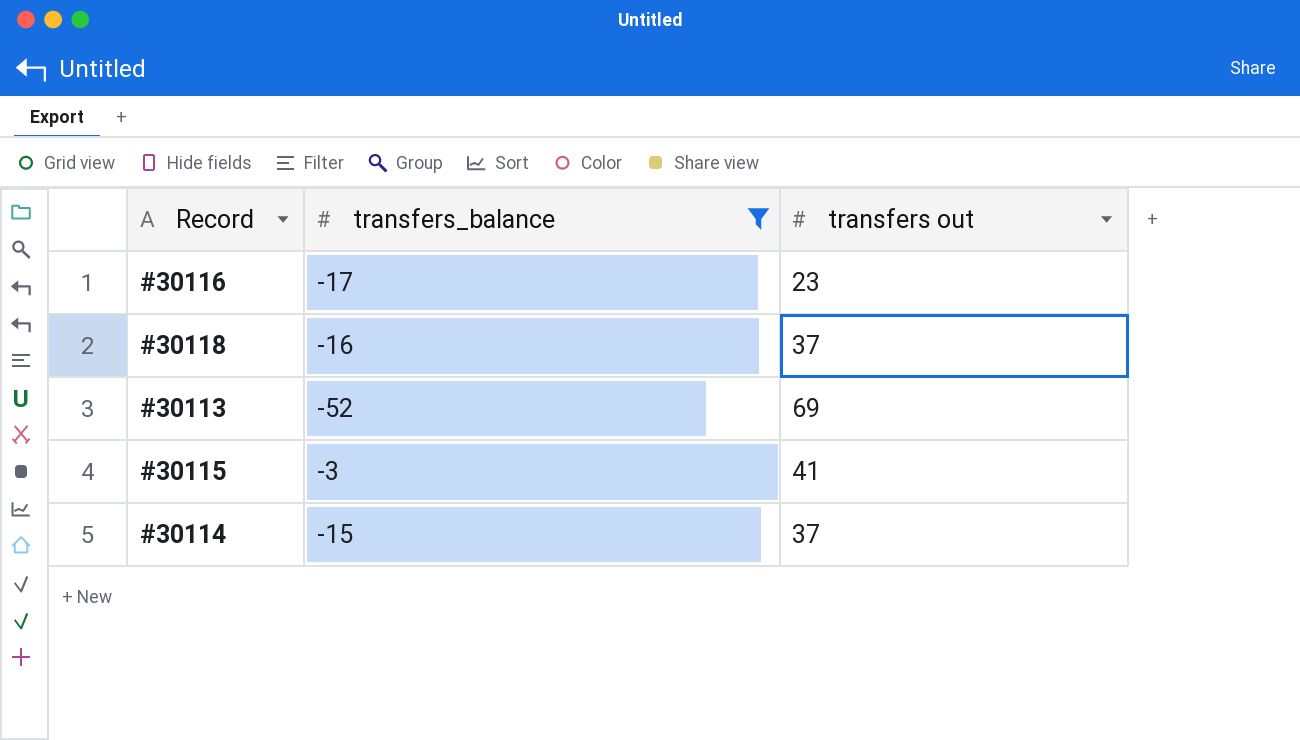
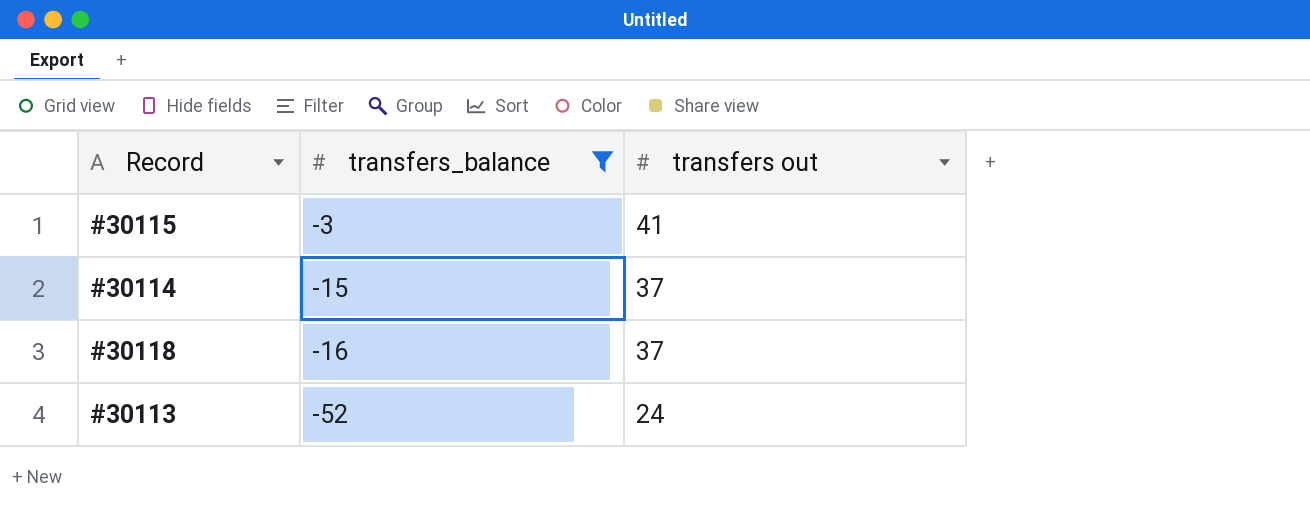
row order: none -> transfers_balance descending
row #30116: -17 | 23 -> none
#30113 | transfers out: 69 -> 24

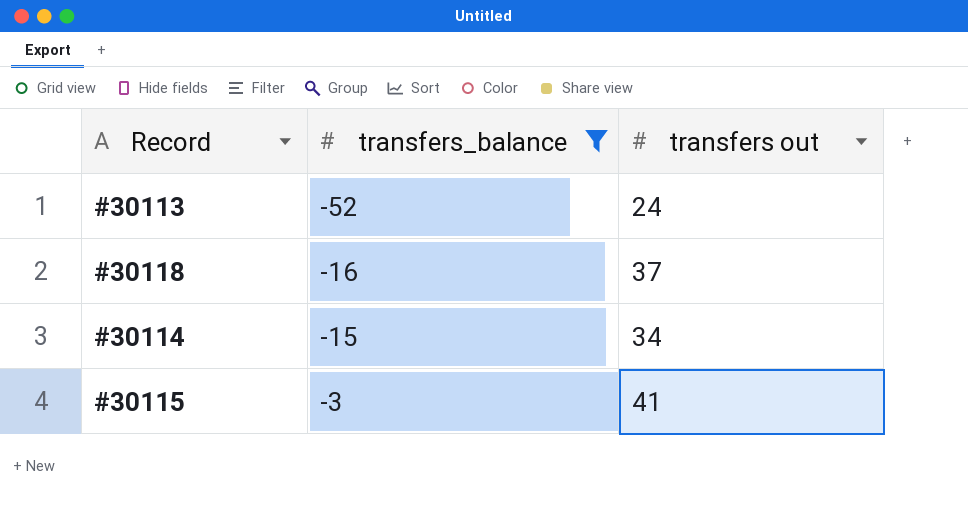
row order: transfers_balance descending -> transfers_balance ascending
#30114 | transfers out: 37 -> 34

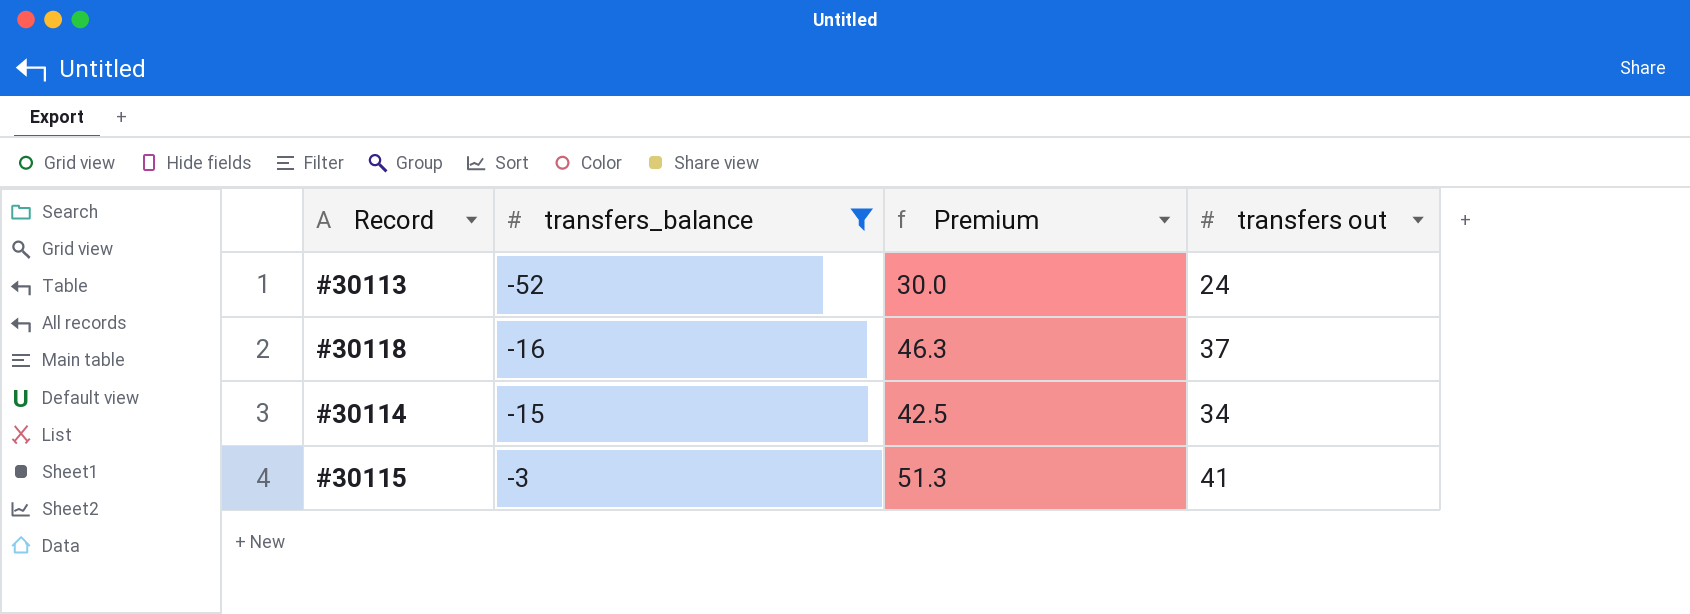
column Premium | formula: none -> [transfers out] * 1.25

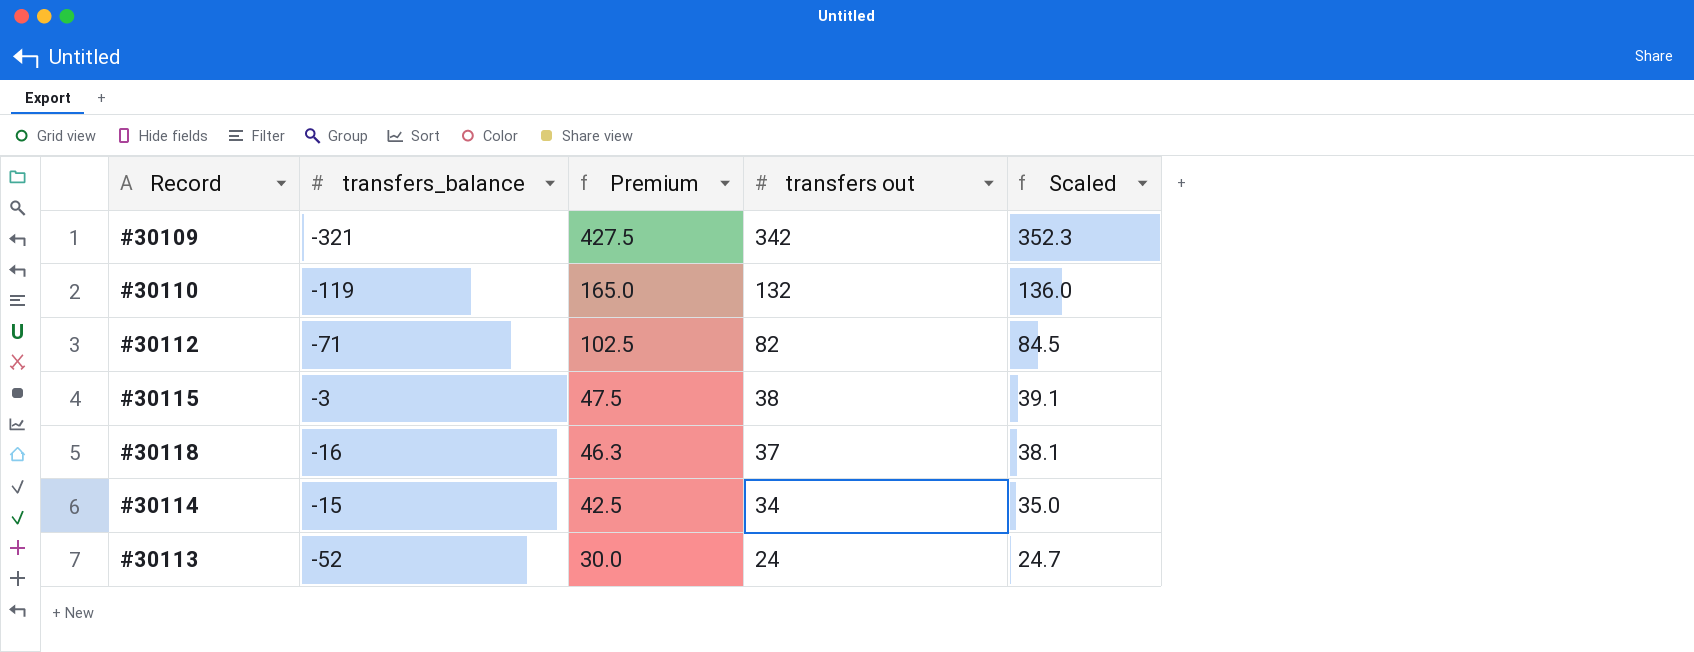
filter: transfers_balance >= -52 -> none
row order: transfers_balance ascending -> Premium descending
column Scaled | formula: none -> [transfers out] * 1.03
#30115 | Premium: 51.3 -> 47.5
#30115 | transfers out: 41 -> 38

